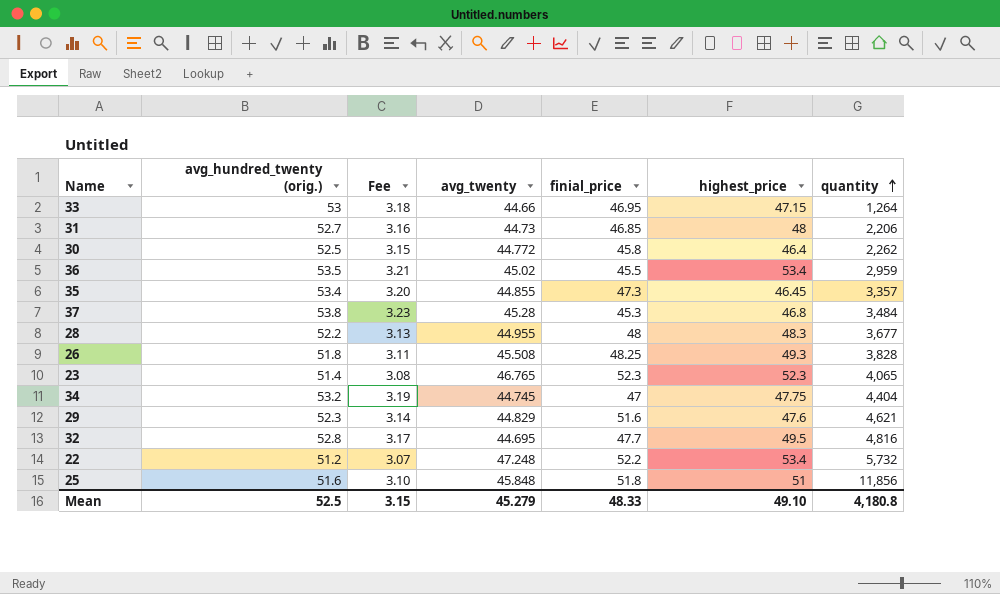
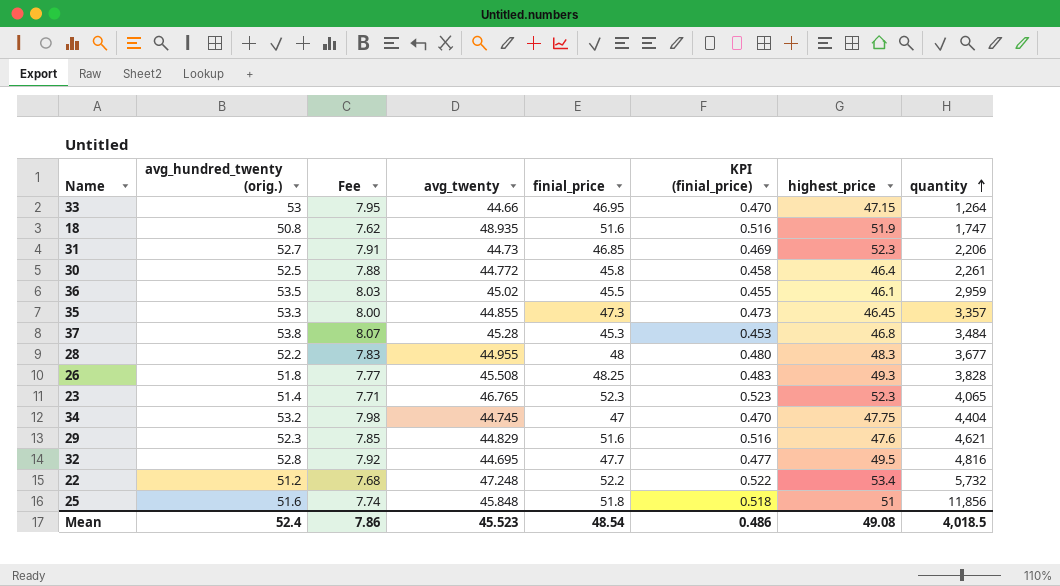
column Fee | formula: [avg_hundred_twenty (orig.)] * 0.06 -> [avg_hundred_twenty (orig.)] * 0.15
column KPI (finial_price) | formula: none -> [finial_price] * 0.01
row 18: none -> 50.8 | 7.62 | 48.935 | 51.6 | 0.516 | 51.9 | 1,747
31 | highest_price: 48 -> 52.3
30 | quantity: 2,262 -> 2,261
36 | highest_price: 53.4 -> 46.1
35 | avg_hundred_twenty (orig.): 53.4 -> 53.3
Mean | avg_hundred_twenty (orig.): 52.5 -> 52.4
Mean | Fee: 3.15 -> 7.86
Mean | avg_twenty: 45.279 -> 45.523
Mean | finial_price: 48.33 -> 48.54
Mean | highest_price: 49.10 -> 49.08
Mean | quantity: 4,180.8 -> 4,018.5

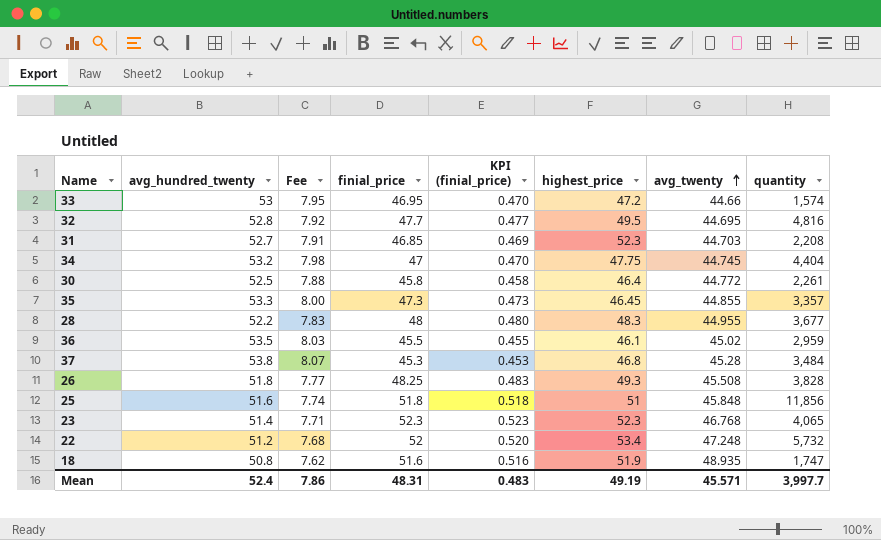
row order: quantity ascending -> avg_twenty ascending
column name: avg_hundred_twenty (orig.) -> avg_hundred_twenty
column avg_twenty | position: 4 -> 7
row 29: 52.3 | 7.85 | 44.829 | 51.6 | 0.516 | 47.6 | 4,621 -> none
33 | highest_price: 47.15 -> 47.2
33 | quantity: 1,264 -> 1,574
31 | avg_twenty: 44.73 -> 44.703
31 | quantity: 2,206 -> 2,208
23 | avg_twenty: 46.765 -> 46.768
22 | finial_price: 52.2 -> 52
22 | KPI (finial_price): 0.522 -> 0.520
Mean | finial_price: 48.54 -> 48.31
Mean | KPI (finial_price): 0.486 -> 0.483
Mean | highest_price: 49.08 -> 49.19
Mean | avg_twenty: 45.523 -> 45.571
Mean | quantity: 4,018.5 -> 3,997.7

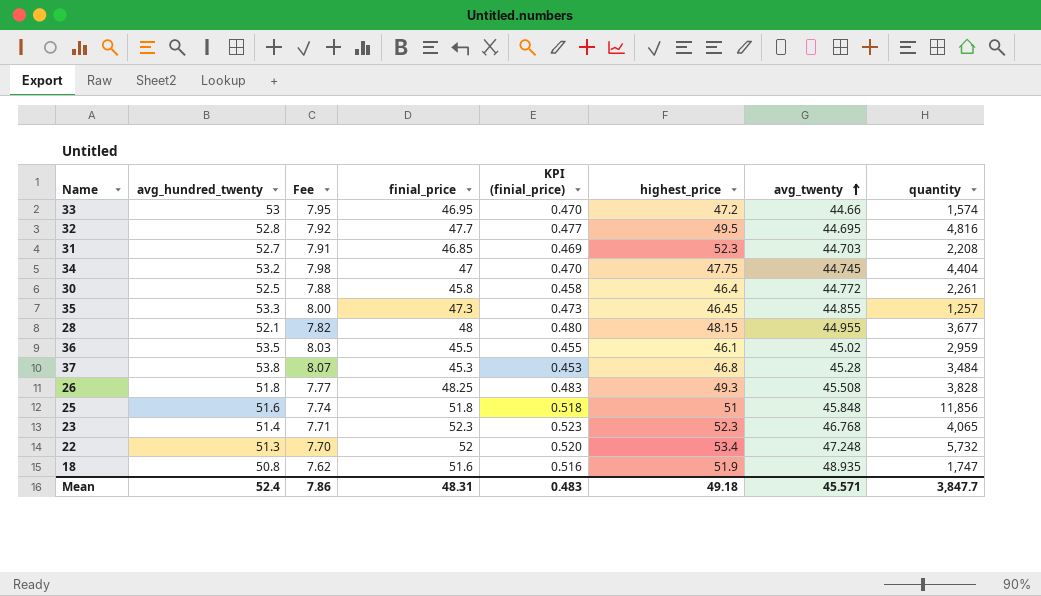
35 | quantity: 3,357 -> 1,257
28 | avg_hundred_twenty: 52.2 -> 52.1
28 | Fee: 7.83 -> 7.82
28 | highest_price: 48.3 -> 48.15
22 | avg_hundred_twenty: 51.2 -> 51.3
22 | Fee: 7.68 -> 7.70
Mean | highest_price: 49.19 -> 49.18
Mean | quantity: 3,997.7 -> 3,847.7

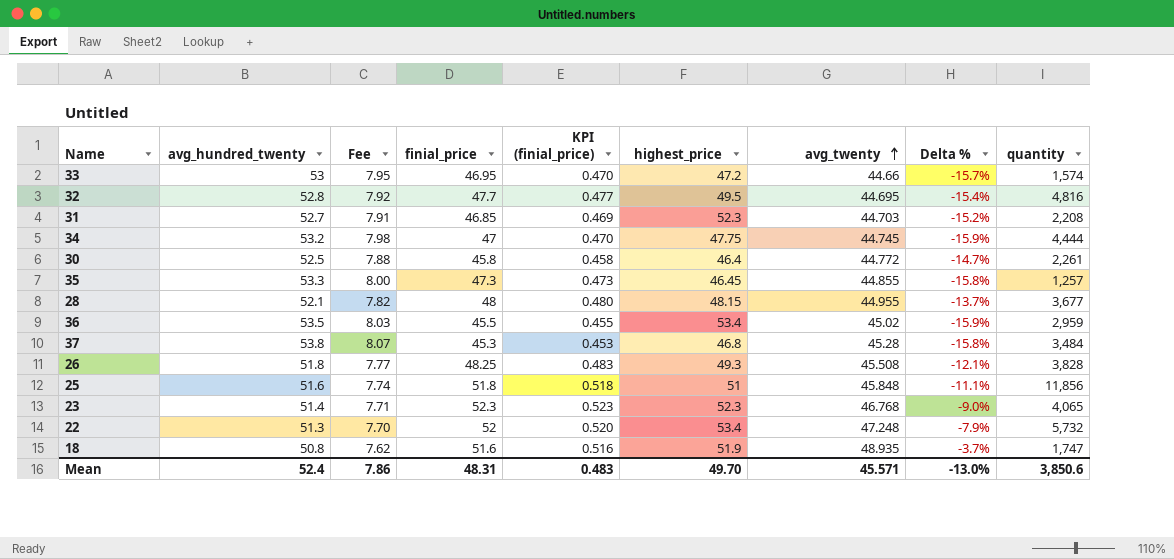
column Delta % | formula: none -> ([avg_twenty] - [avg_hundred_twenty]) / [avg_hundred_twenty]
34 | quantity: 4,404 -> 4,444
36 | highest_price: 46.1 -> 53.4
Mean | highest_price: 49.18 -> 49.70
Mean | quantity: 3,847.7 -> 3,850.6

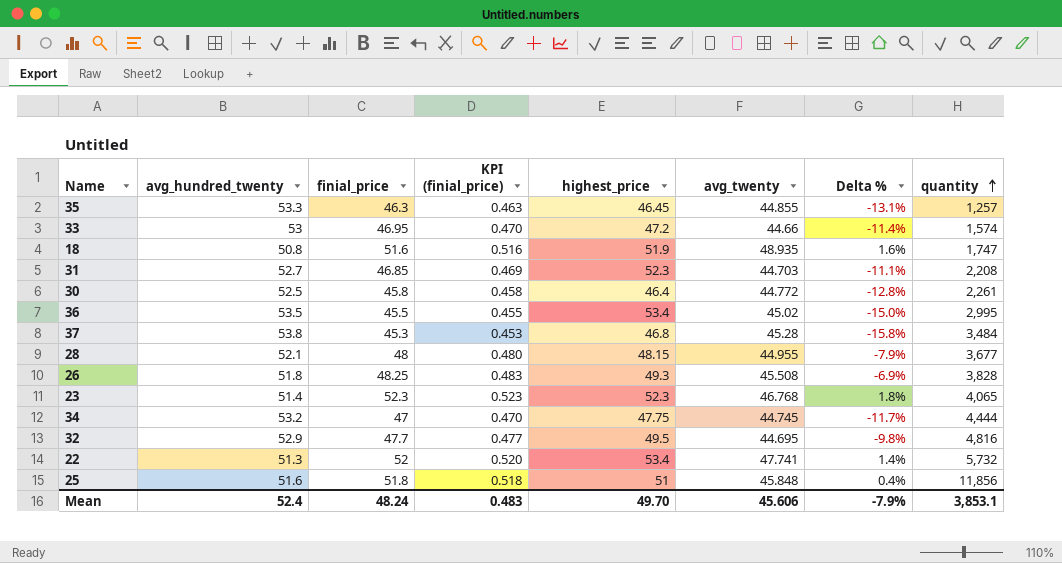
row order: avg_twenty ascending -> quantity ascending
column Fee | formula: [avg_hundred_twenty] * 0.15 -> none
column Delta % | formula: ([avg_twenty] - [avg_hundred_twenty]) / [avg_hundred_twenty] -> ([finial_price] - [avg_hundred_twenty]) / [avg_hundred_twenty]
35 | finial_price: 47.3 -> 46.3
35 | KPI (finial_price): 0.473 -> 0.463
36 | quantity: 2,959 -> 2,995
32 | avg_hundred_twenty: 52.8 -> 52.9
22 | avg_twenty: 47.248 -> 47.741
Mean | finial_price: 48.31 -> 48.24
Mean | avg_twenty: 45.571 -> 45.606
Mean | Delta %: -13.0% -> -7.9%
Mean | quantity: 3,850.6 -> 3,853.1

